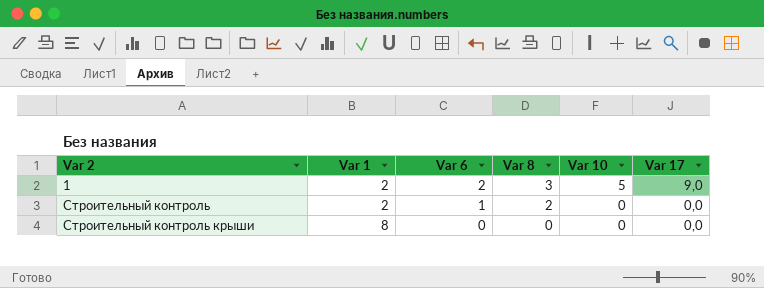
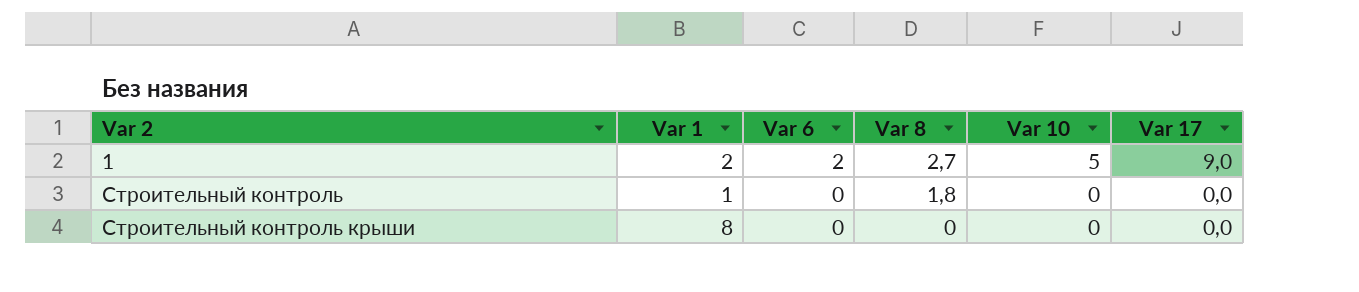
1 | Var 8: 3 -> 2,7
Строительный контроль | Var 1: 2 -> 1
Строительный контроль | Var 6: 1 -> 0
Строительный контроль | Var 8: 2 -> 1,8

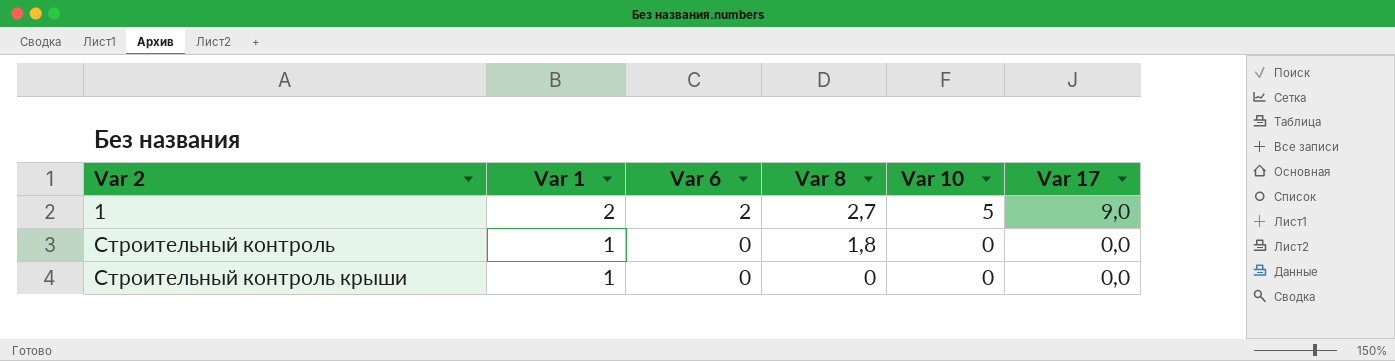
Строительный контроль крыши | Var 1: 8 -> 1

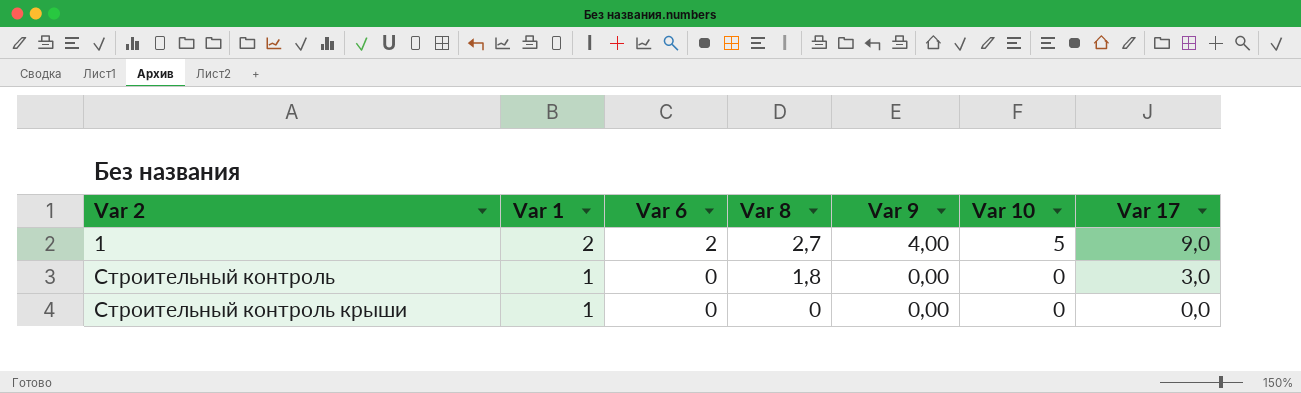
column Var 9 | position: none -> 5
Строительный контроль | Var 17: 0,0 -> 3,0

